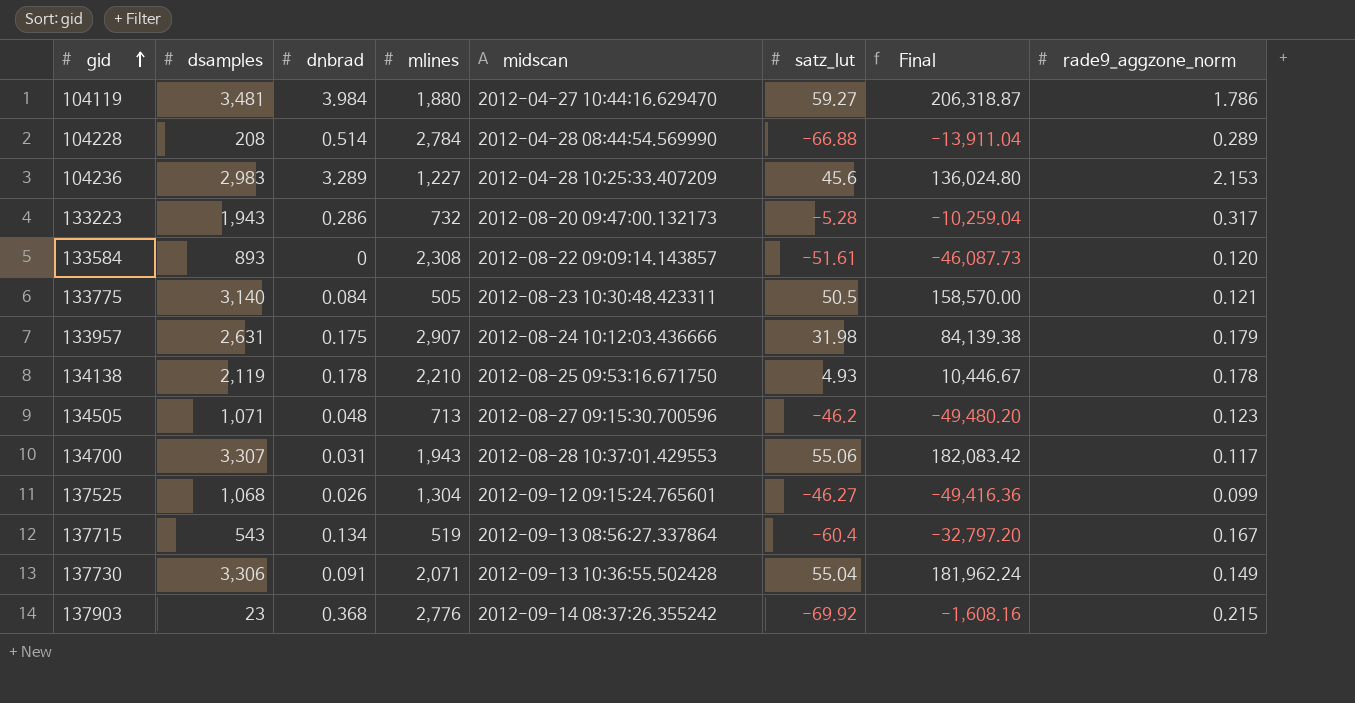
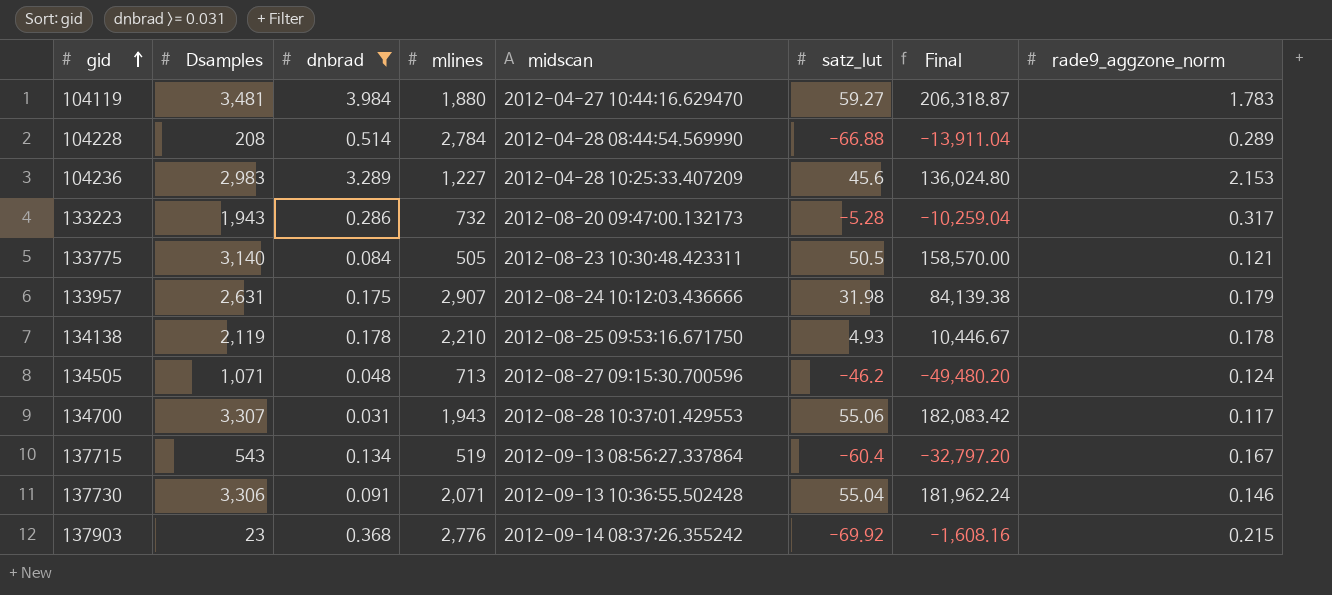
filter: none -> dnbrad >= 0.031
column name: dsamples -> Dsamples
104119 | rade9_aggzone_norm: 1.786 -> 1.783
134505 | rade9_aggzone_norm: 0.123 -> 0.124
137730 | rade9_aggzone_norm: 0.149 -> 0.146

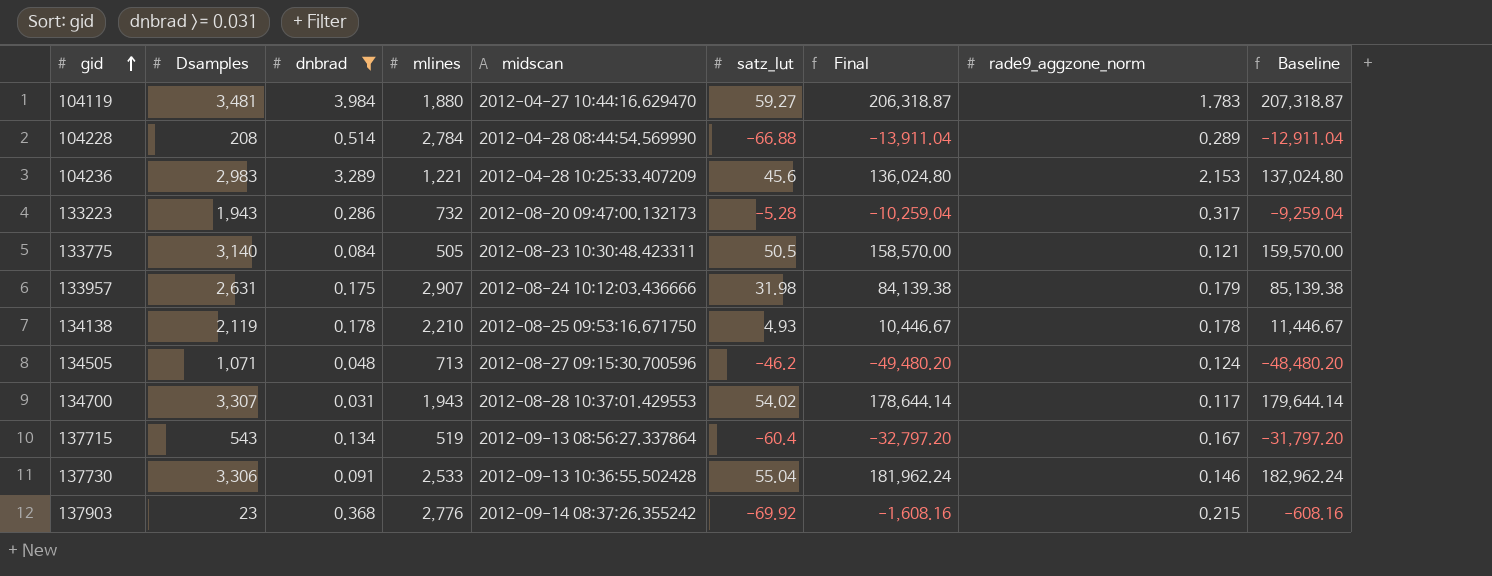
column Baseline | formula: none -> [Final] + 1000
104236 | mlines: 1,227 -> 1,221
134700 | satz_lut: 55.06 -> 54.02
134700 | Final: 182,083.42 -> 178,644.14
137730 | mlines: 2,071 -> 2,533

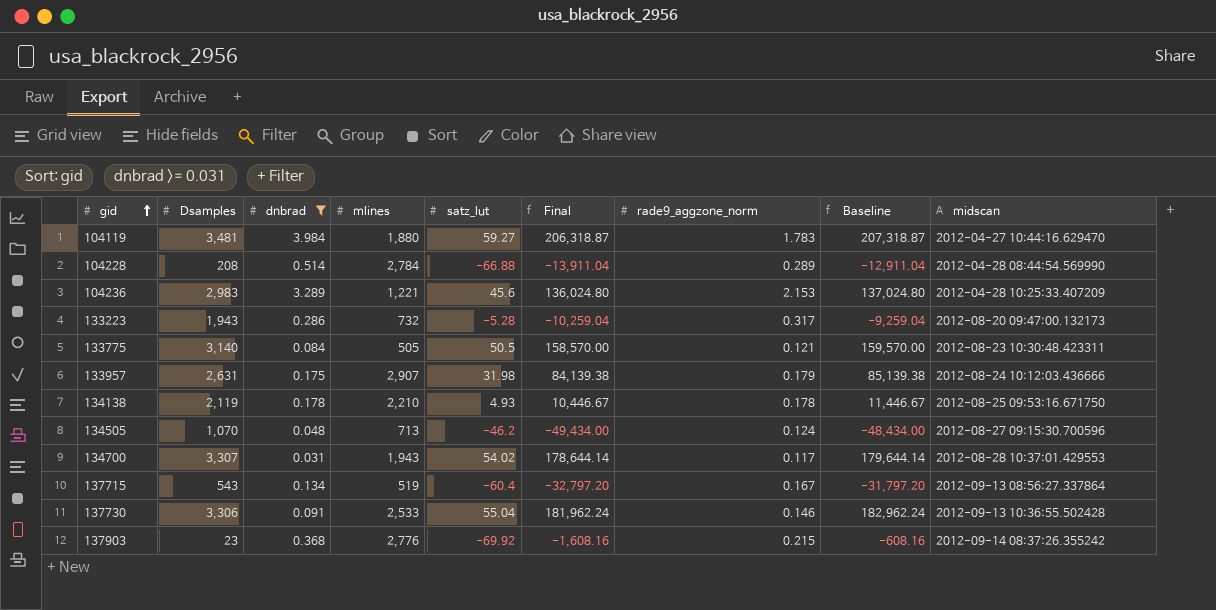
column midscan | position: 5 -> 9
134505 | Dsamples: 1,071 -> 1,070
134505 | Final: -49,480.20 -> -49,434.00
134505 | Baseline: -48,480.20 -> -48,434.00

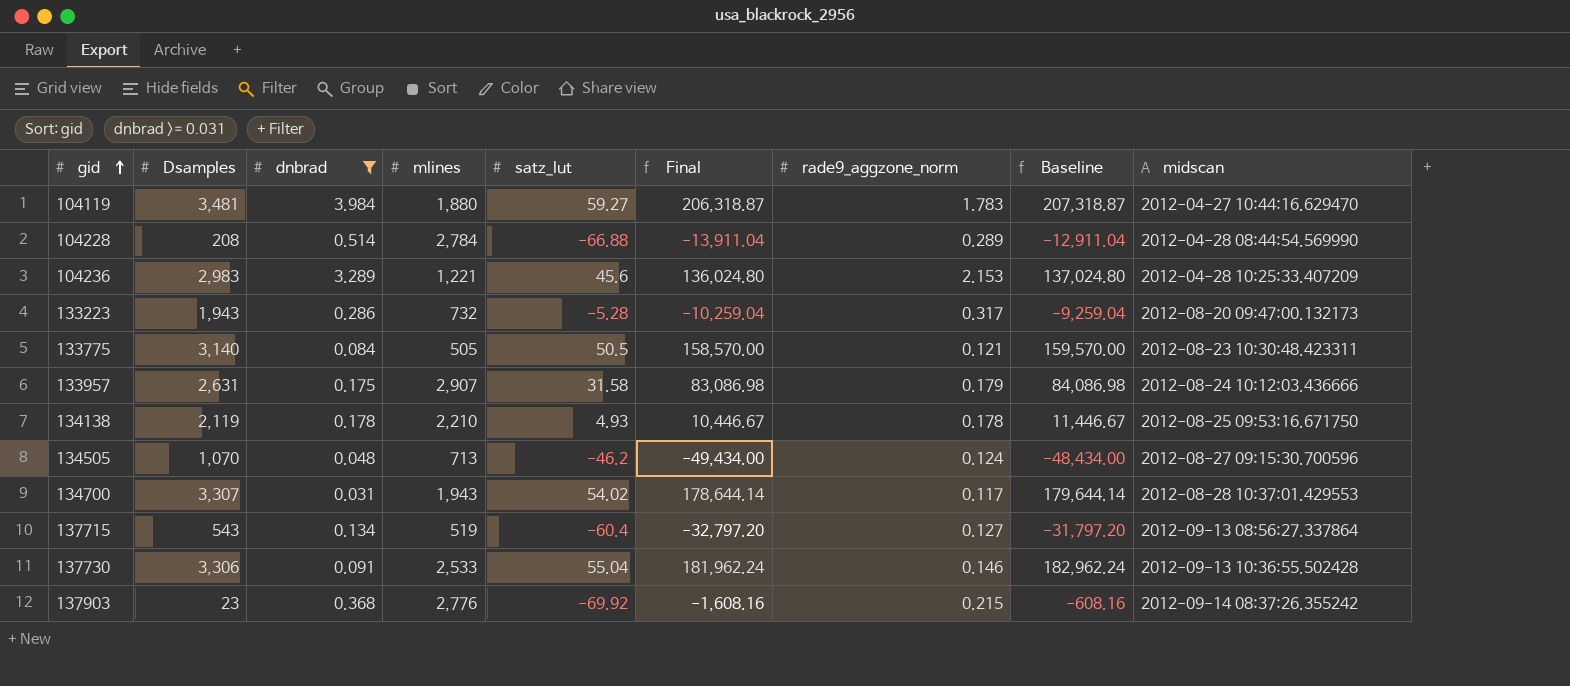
133957 | satz_lut: 31.98 -> 31.58
133957 | Final: 84,139.38 -> 83,086.98
133957 | Baseline: 85,139.38 -> 84,086.98
137715 | rade9_aggzone_norm: 0.167 -> 0.127

